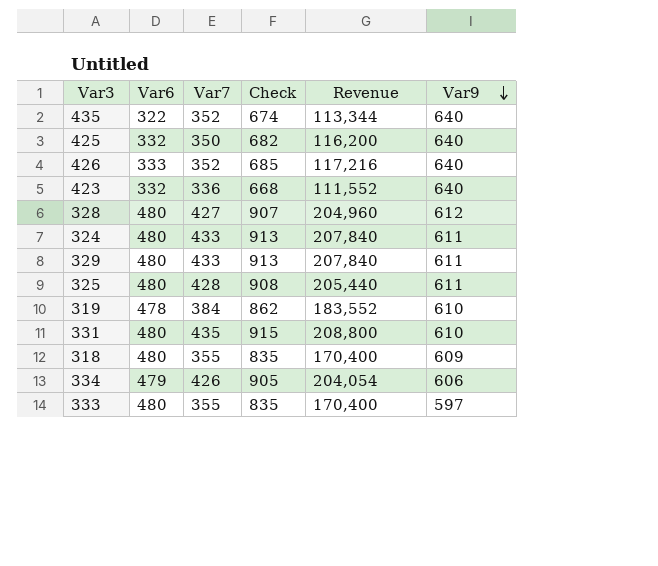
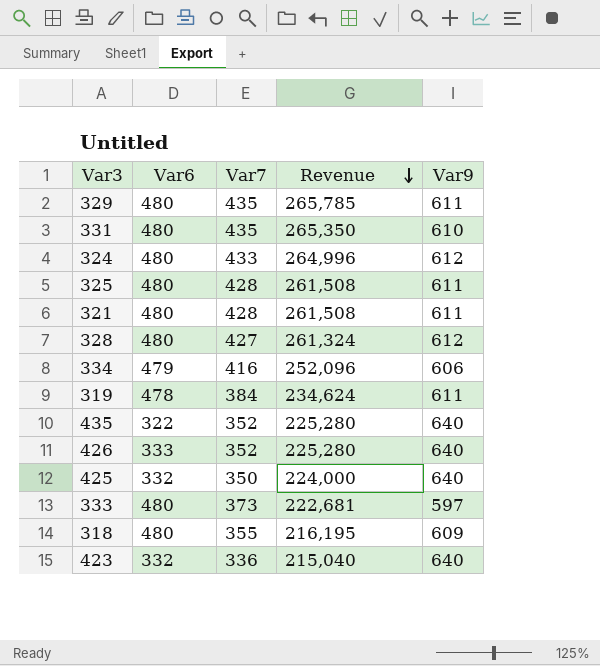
row order: Var9 descending -> Revenue descending
column Check | formula: [Var6] + [Var7] -> none
column Revenue | formula: [Var6] * [Var7] -> [Var7] * [Var9]
329 | Var7: 433 -> 435
324 | Var9: 611 -> 612
row 321: none -> 480 | 428 | 261,508 | 611
334 | Var7: 426 -> 416
319 | Var9: 610 -> 611
333 | Var7: 355 -> 373

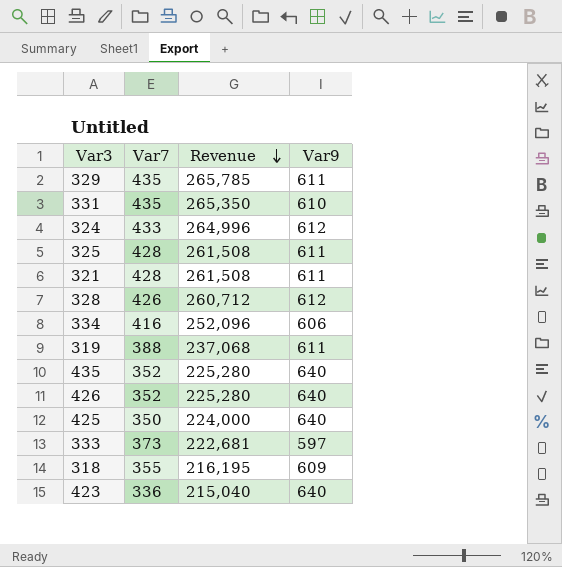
column Var6 | position: 2 -> none
328 | Var7: 427 -> 426
328 | Revenue: 261,324 -> 260,712
319 | Var7: 384 -> 388
319 | Revenue: 234,624 -> 237,068

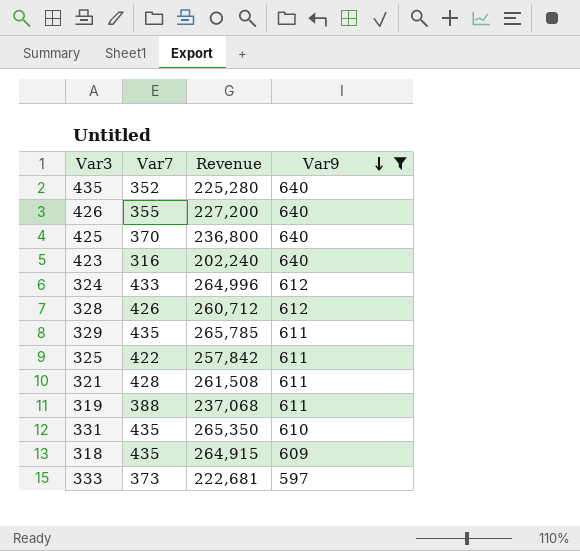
filter: none -> Var9 != 606
row order: Revenue descending -> Var9 descending
426 | Var7: 352 -> 355
426 | Revenue: 225,280 -> 227,200
425 | Var7: 350 -> 370
425 | Revenue: 224,000 -> 236,800
423 | Var7: 336 -> 316
423 | Revenue: 215,040 -> 202,240
325 | Var7: 428 -> 422
325 | Revenue: 261,508 -> 257,842
318 | Var7: 355 -> 435
318 | Revenue: 216,195 -> 264,915

